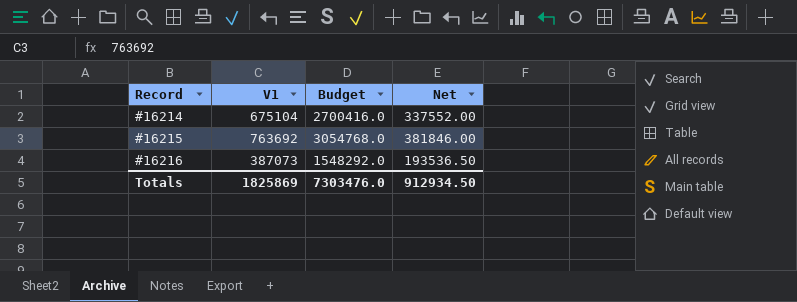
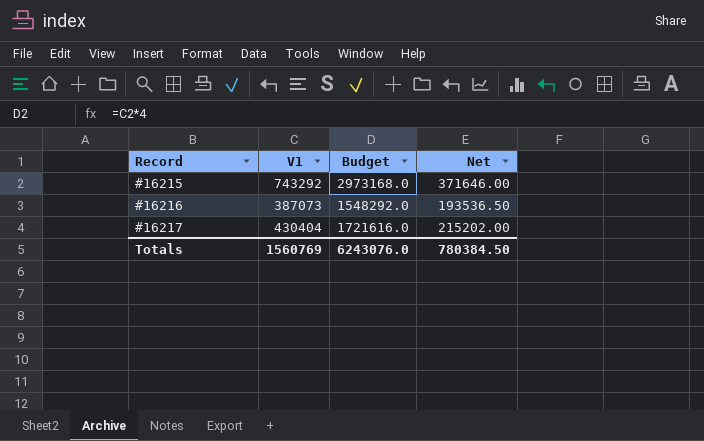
row #16214: 675104 | 2700416.0 | 337552.00 -> none
#16215 | V1: 763692 -> 743292
#16215 | Budget: 3054768.0 -> 2973168.0
#16215 | Net: 381846.00 -> 371646.00
row #16217: none -> 430404 | 1721616.0 | 215202.00
Totals | V1: 1825869 -> 1560769
Totals | Budget: 7303476.0 -> 6243076.0
Totals | Net: 912934.50 -> 780384.50

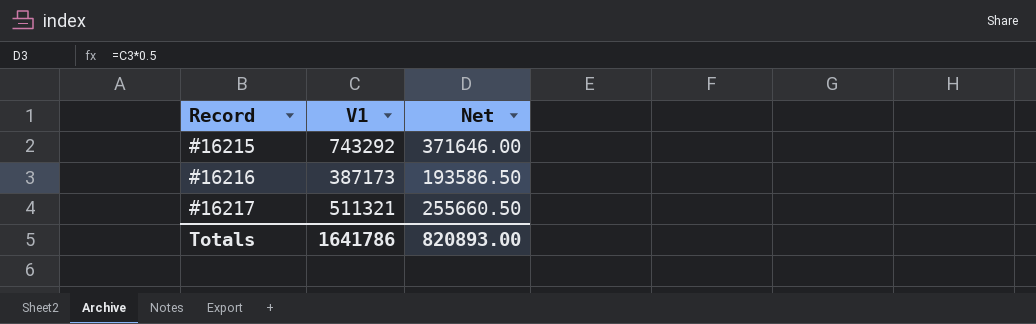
column Budget | formula: [V1] * 4 -> none
#16216 | V1: 387073 -> 387173
#16216 | Net: 193536.50 -> 193586.50
#16217 | V1: 430404 -> 511321
#16217 | Net: 215202.00 -> 255660.50
Totals | V1: 1560769 -> 1641786
Totals | Net: 780384.50 -> 820893.00

